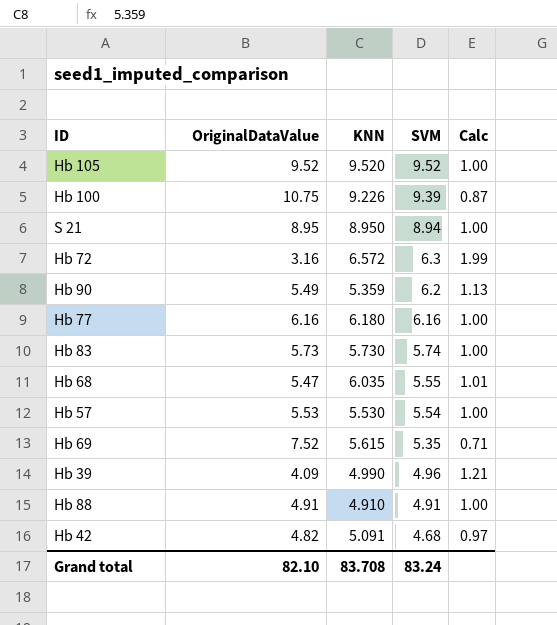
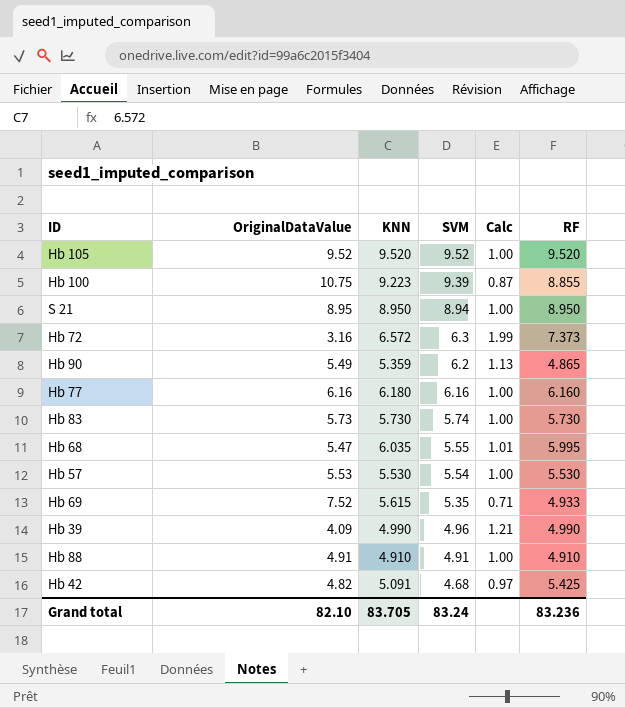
column RF | position: none -> 6
Hb 100 | KNN: 9.226 -> 9.223
Grand total | KNN: 83.708 -> 83.705

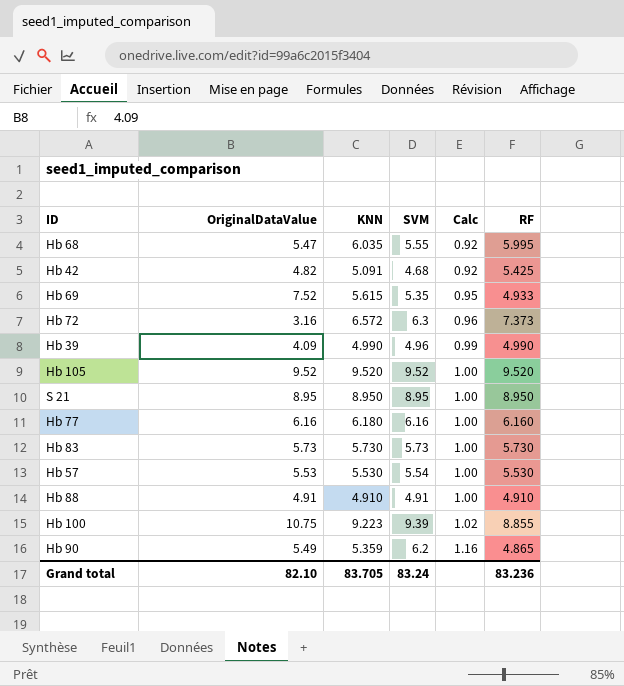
row order: SVM descending -> Calc ascending
column Calc | formula: [SVM] / [OriginalDataValue] -> [SVM] / [KNN]
S 21 | SVM: 8.94 -> 8.95
Hb 83 | SVM: 5.74 -> 5.73

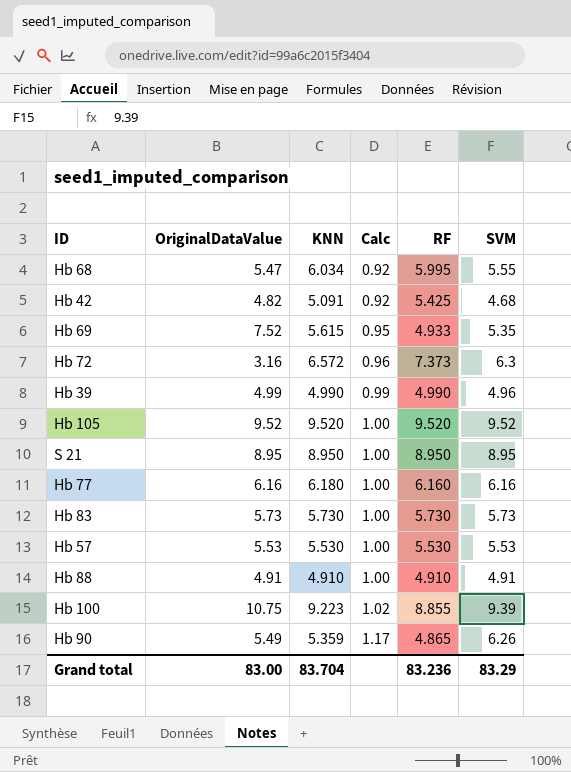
column SVM | position: 4 -> 6
Hb 68 | KNN: 6.035 -> 6.034
Hb 39 | OriginalDataValue: 4.09 -> 4.99
Hb 57 | SVM: 5.54 -> 5.53
Hb 90 | Calc: 1.16 -> 1.17
Hb 90 | SVM: 6.2 -> 6.26
Grand total | OriginalDataValue: 82.10 -> 83.00
Grand total | KNN: 83.705 -> 83.704
Grand total | SVM: 83.24 -> 83.29

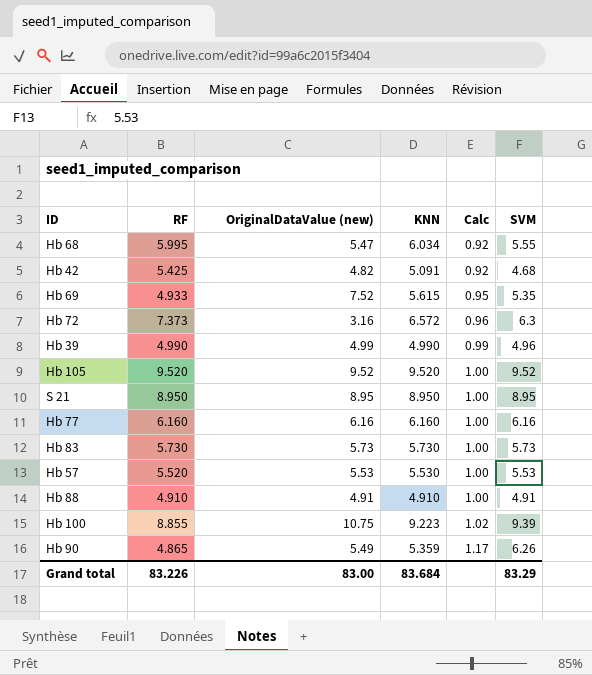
column RF | position: 5 -> 2
column name: OriginalDataValue -> OriginalDataValue (new)
Hb 77 | KNN: 6.180 -> 6.160
Hb 57 | RF: 5.530 -> 5.520
Grand total | RF: 83.236 -> 83.226
Grand total | KNN: 83.704 -> 83.684

